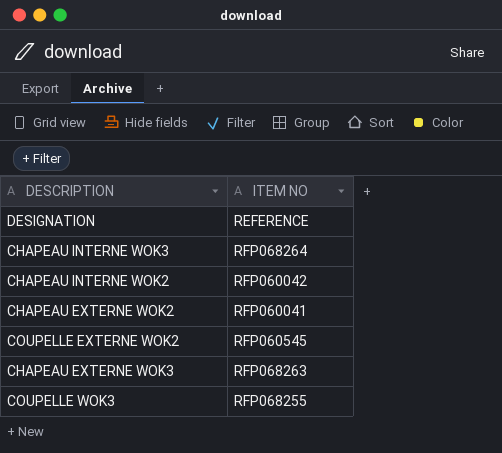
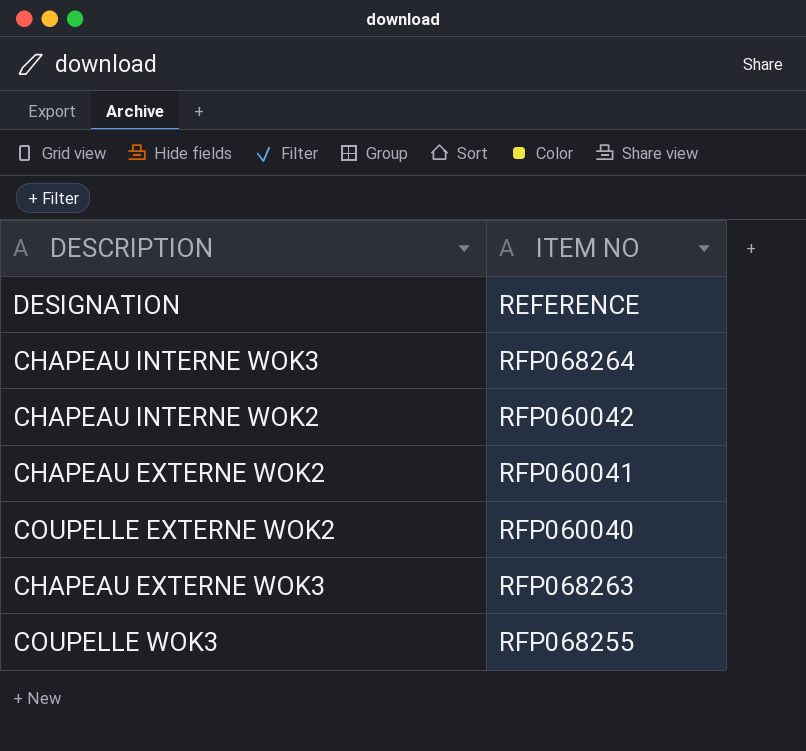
COUPELLE EXTERNE WOK2 | ITEM NO: RFP060545 -> RFP060040

